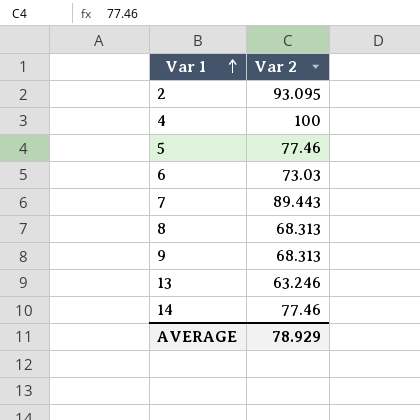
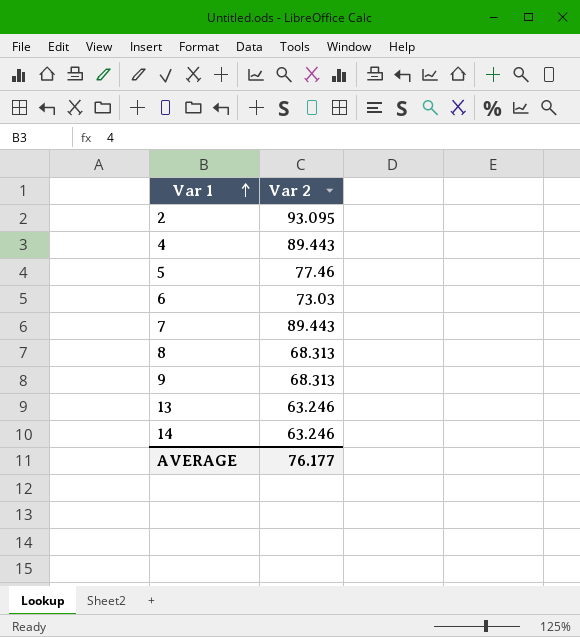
4 | Var 2: 100 -> 89.443
14 | Var 2: 77.46 -> 63.246
AVERAGE | Var 2: 78.929 -> 76.177

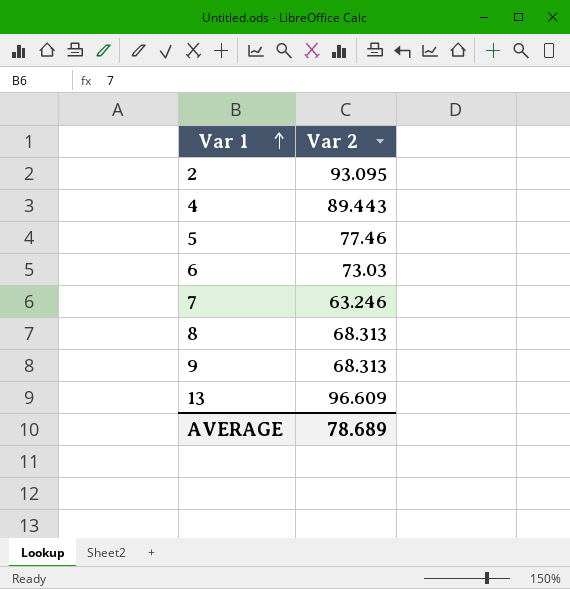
row 14: 63.246 -> none
7 | Var 2: 89.443 -> 63.246
13 | Var 2: 63.246 -> 96.609
AVERAGE | Var 2: 76.177 -> 78.689

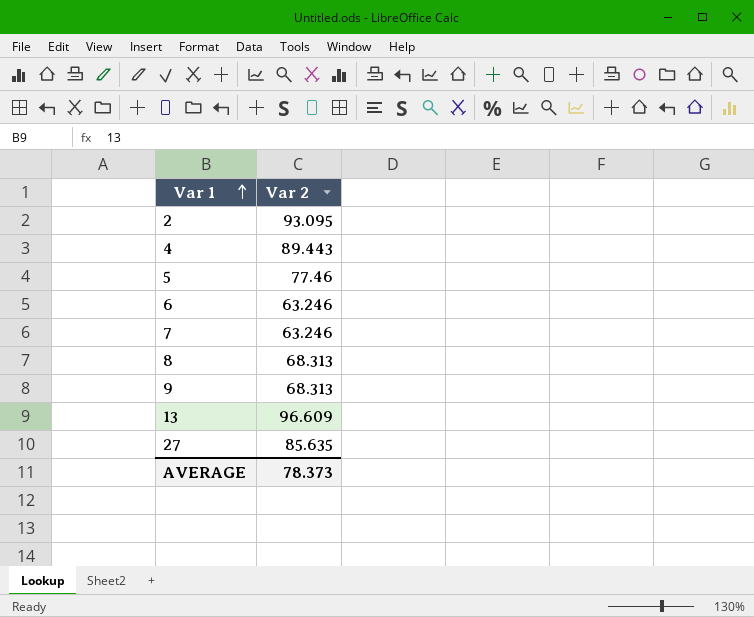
6 | Var 2: 73.03 -> 63.246
row 27: none -> 85.635
AVERAGE | Var 2: 78.689 -> 78.373

